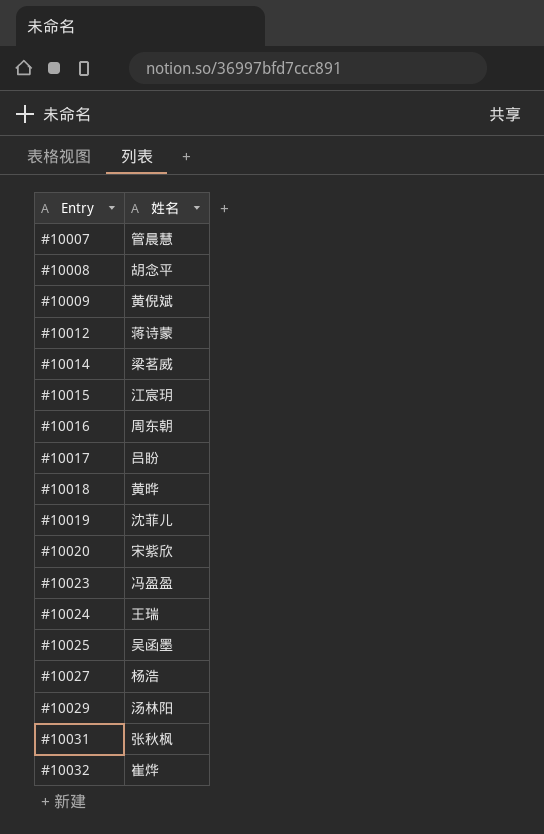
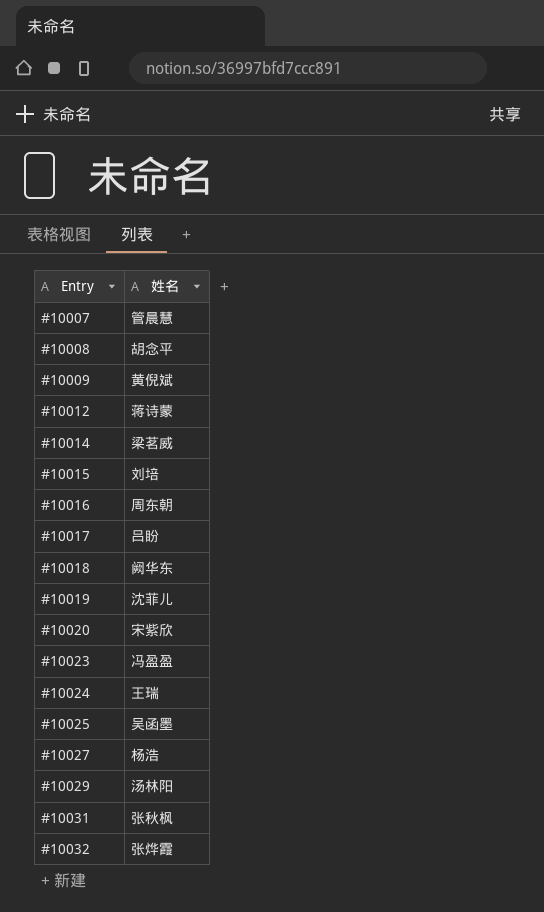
#10015 | 姓名: 江宸玥 -> 刘培
#10018 | 姓名: 黄晔 -> 阙华东
#10032 | 姓名: 崔烨 -> 张烨霞

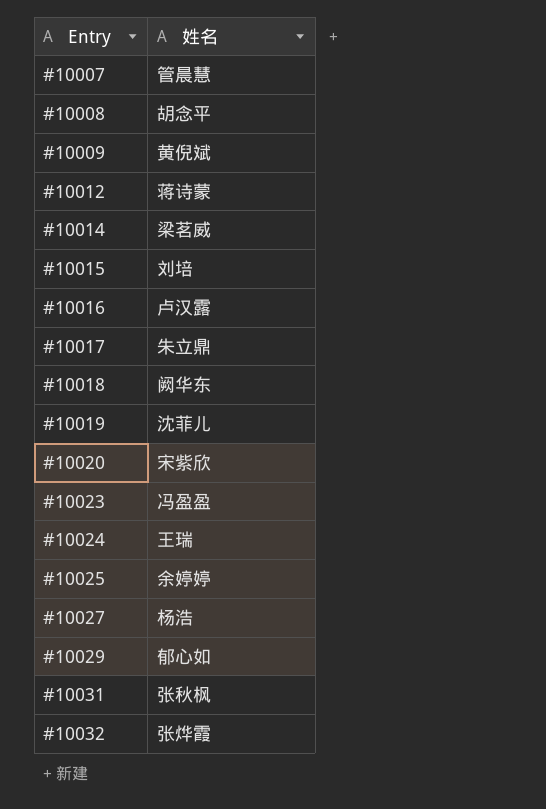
#10016 | 姓名: 周东朝 -> 卢汉露
#10017 | 姓名: 吕盼 -> 朱立鼎
#10025 | 姓名: 吴函墨 -> 余婷婷
#10029 | 姓名: 汤林阳 -> 郁心如

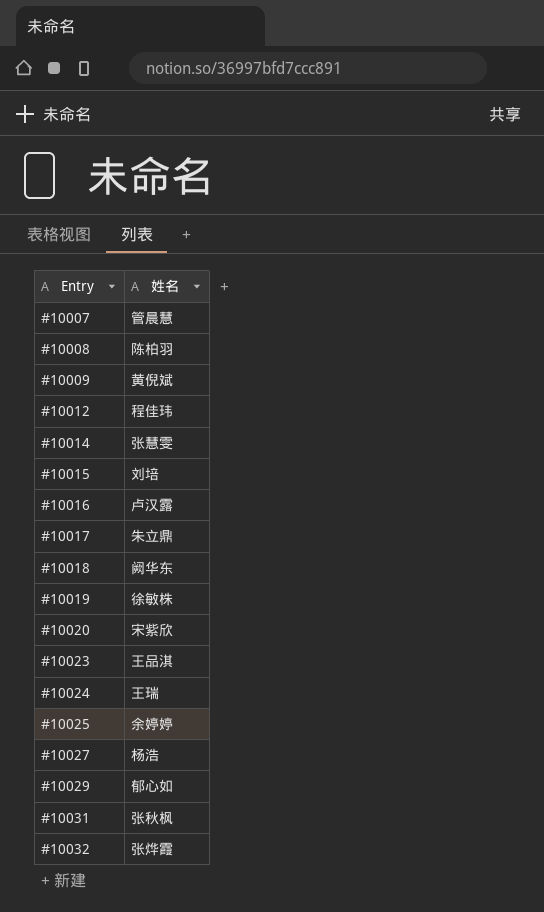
#10008 | 姓名: 胡念平 -> 陈柏羽
#10012 | 姓名: 蒋诗蒙 -> 程佳玮
#10014 | 姓名: 梁茗威 -> 张慧雯
#10019 | 姓名: 沈菲儿 -> 徐敏株
#10023 | 姓名: 冯盈盈 -> 王品淇

